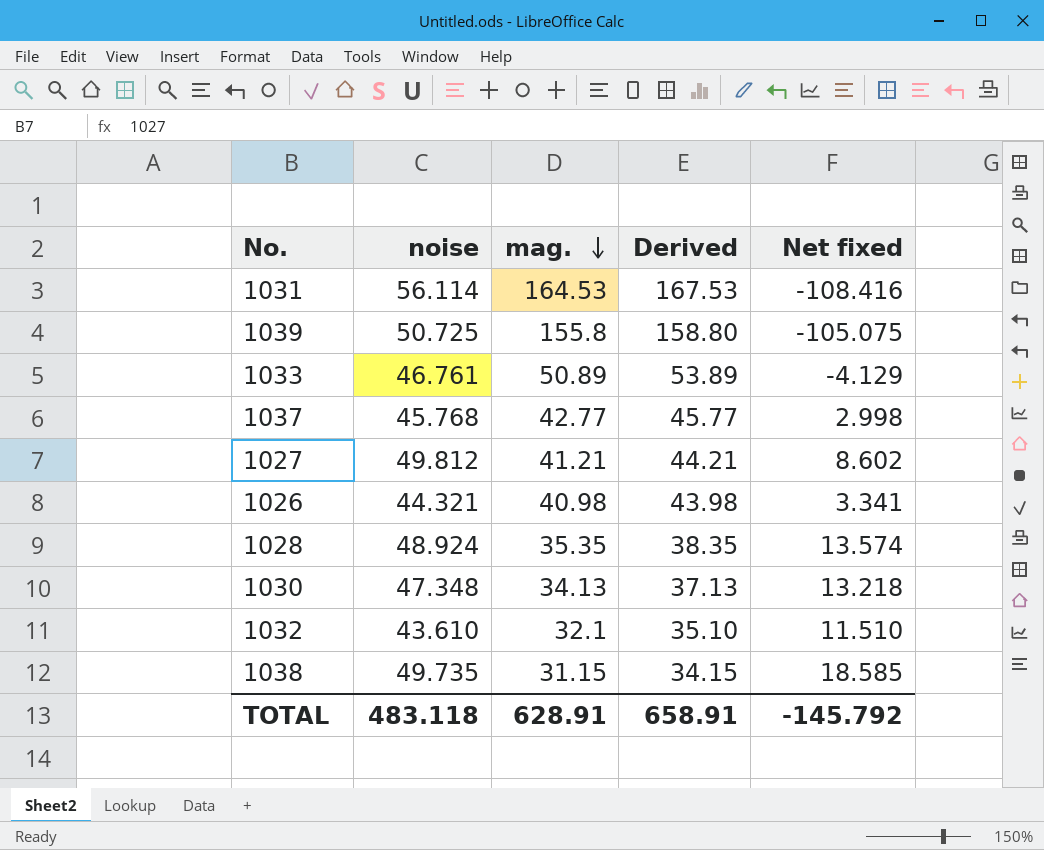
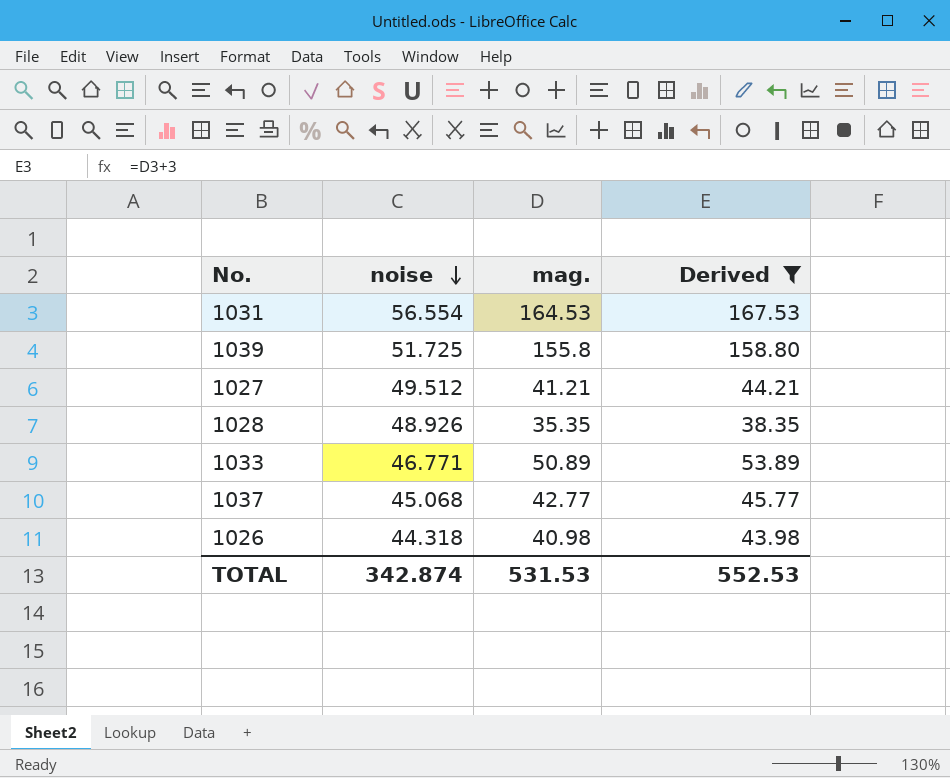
filter: none -> Derived >= 38.35
row order: mag. descending -> noise descending
column Net fixed | formula: [noise] - [mag.] -> none
1031 | noise: 56.114 -> 56.554
1039 | noise: 50.725 -> 51.725
1027 | noise: 49.812 -> 49.512
1028 | noise: 48.924 -> 48.926
1033 | noise: 46.761 -> 46.771
1037 | noise: 45.768 -> 45.068
1026 | noise: 44.321 -> 44.318
TOTAL | noise: 483.118 -> 342.874
TOTAL | mag.: 628.91 -> 531.53
TOTAL | Derived: 658.91 -> 552.53

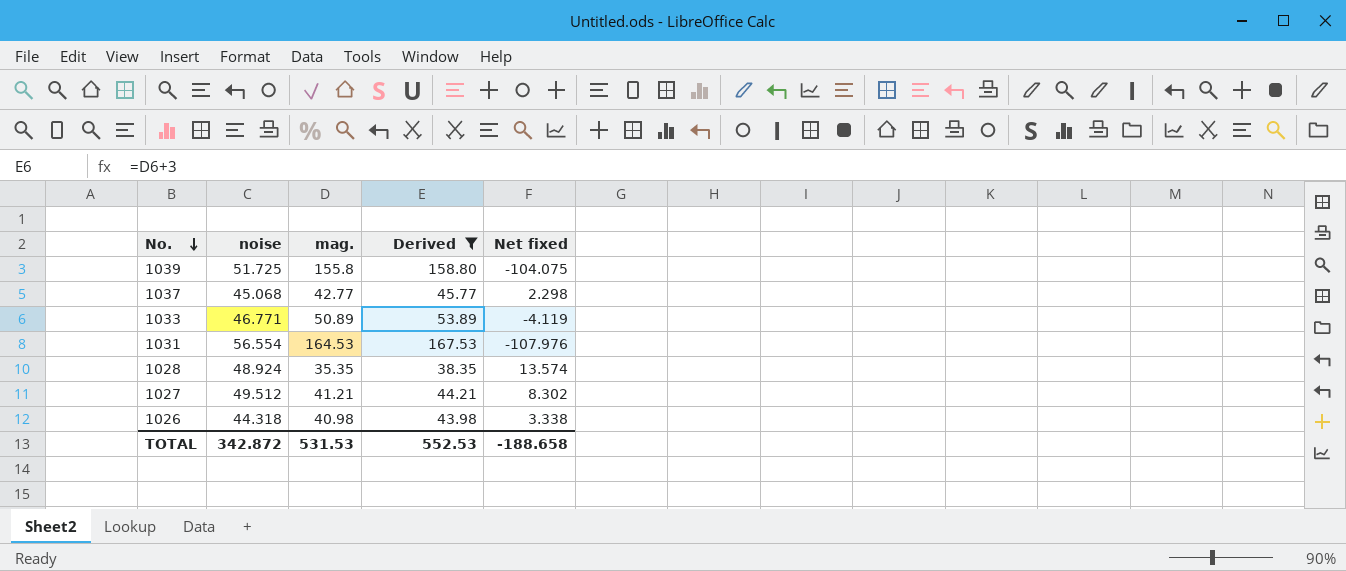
row order: noise descending -> No. descending
column Net fixed | formula: none -> [noise] - [mag.]
1028 | noise: 48.926 -> 48.924
TOTAL | noise: 342.874 -> 342.872

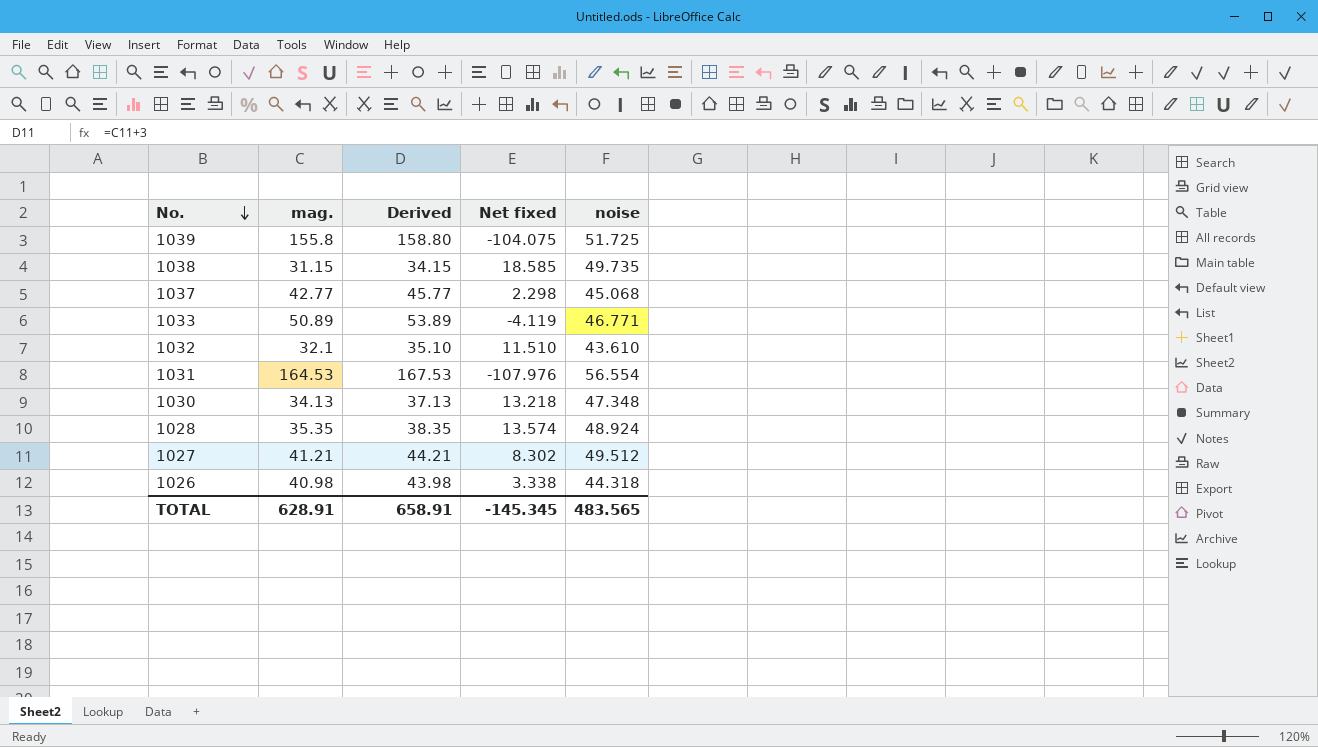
filter: Derived >= 38.35 -> none
column noise | position: 2 -> 5
TOTAL | mag.: 531.53 -> 628.91
TOTAL | Derived: 552.53 -> 658.91
TOTAL | Net fixed: -188.658 -> -145.345
TOTAL | noise: 342.872 -> 483.565

